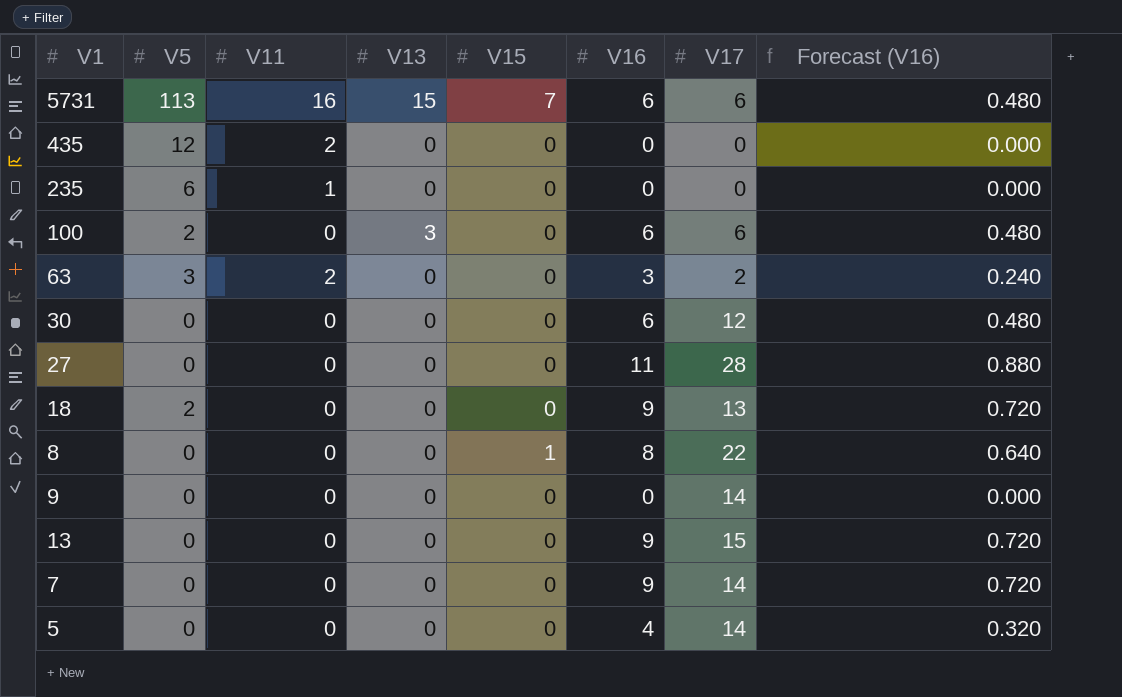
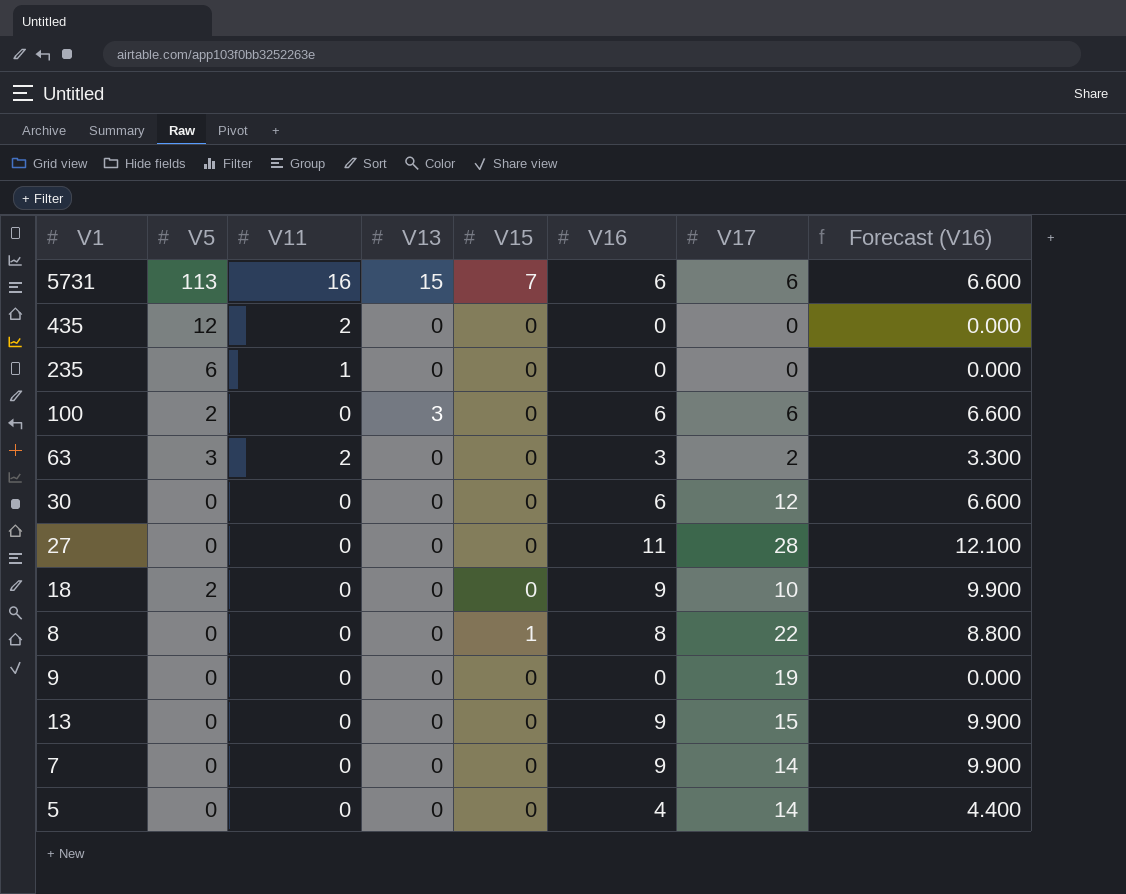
column Forecast (V16) | formula: [V16] * 0.08 -> [V16] * 1.1
18 | V17: 13 -> 10
9 | V17: 14 -> 19

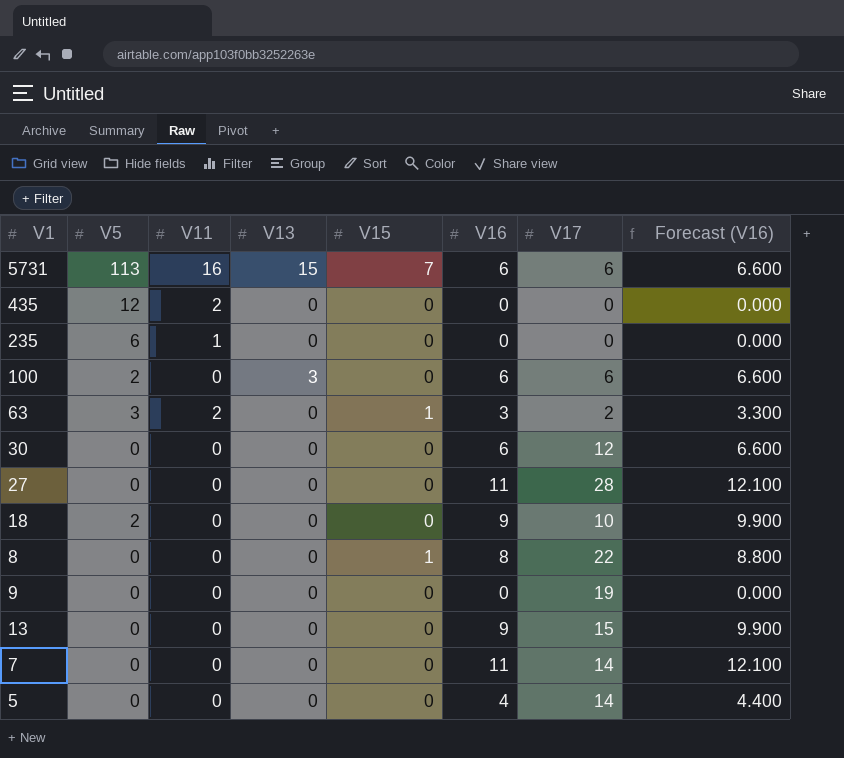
63 | V15: 0 -> 1
7 | V16: 9 -> 11
7 | Forecast (V16): 9.900 -> 12.100

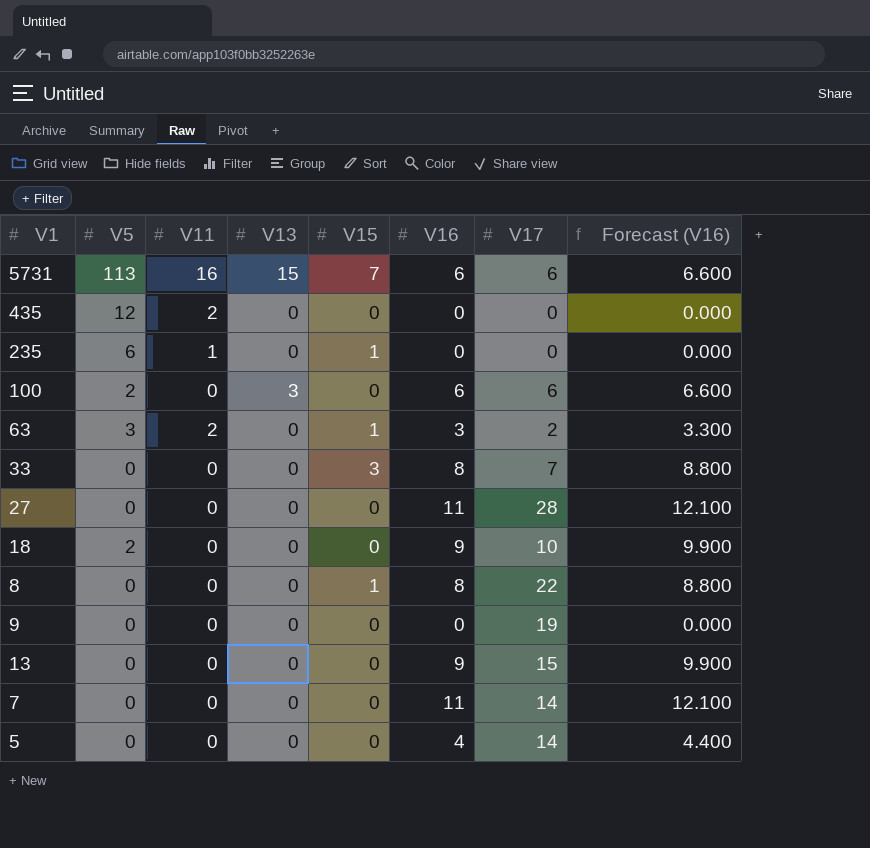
row 30: 0 | 0 | 0 | 0 | 6 | 12 | 6.600 -> none
235 | V15: 0 -> 1
row 33: none -> 0 | 0 | 0 | 3 | 8 | 7 | 8.800

